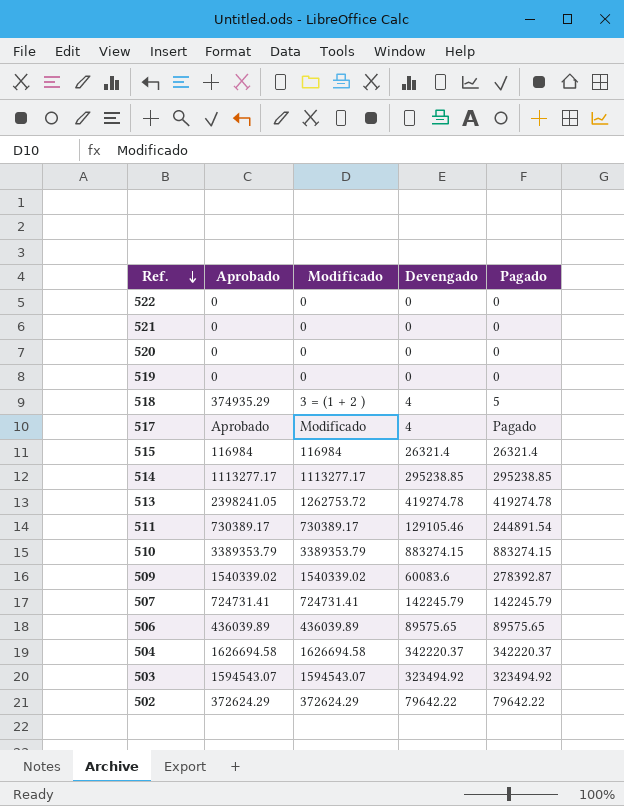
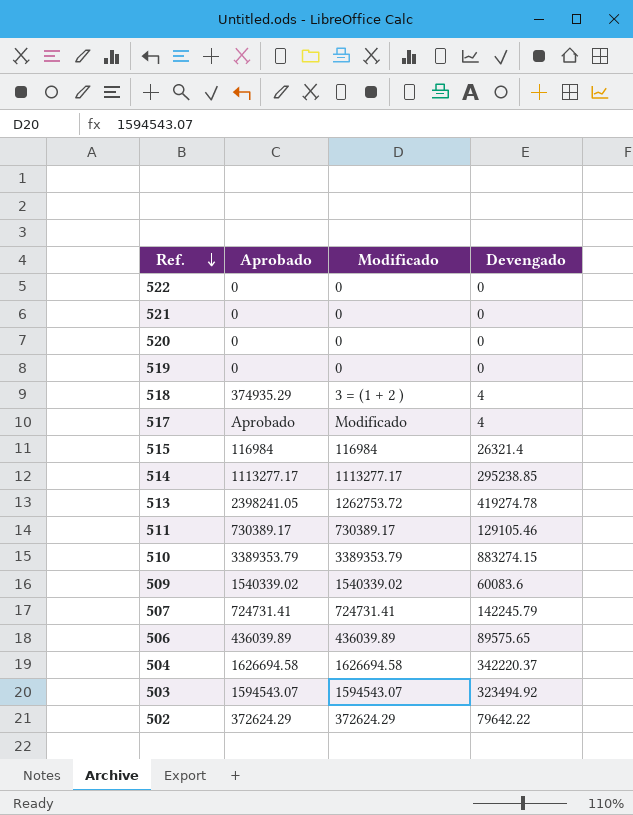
column Pagado | position: 5 -> none

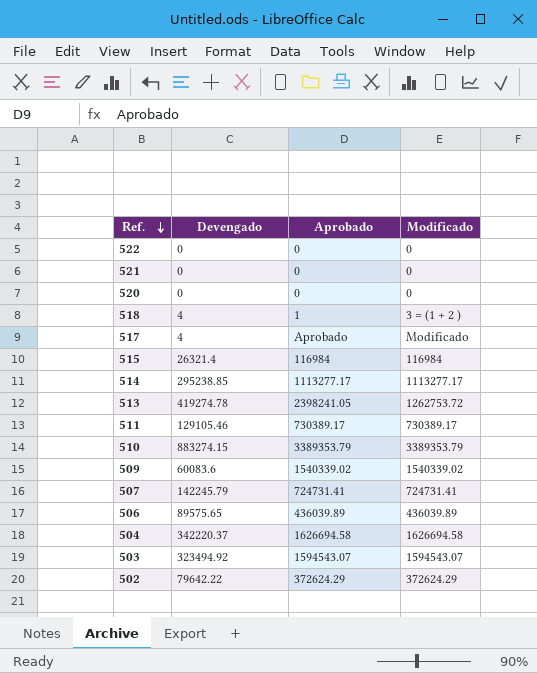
column Devengado | position: 4 -> 2
row 519: 0 | 0 | 0 -> none
518 | Aprobado: 374935.29 -> 1

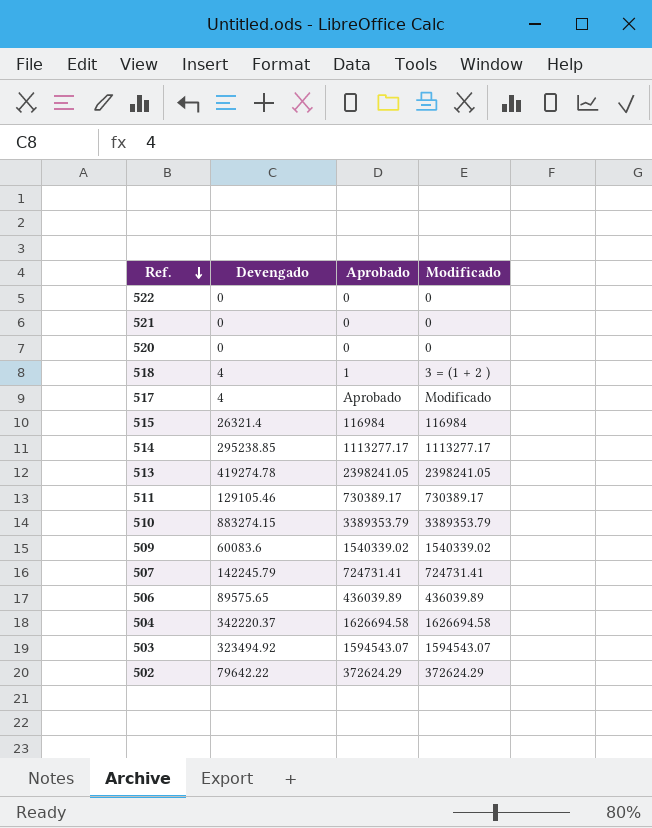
513 | Modificado: 1262753.72 -> 2398241.05

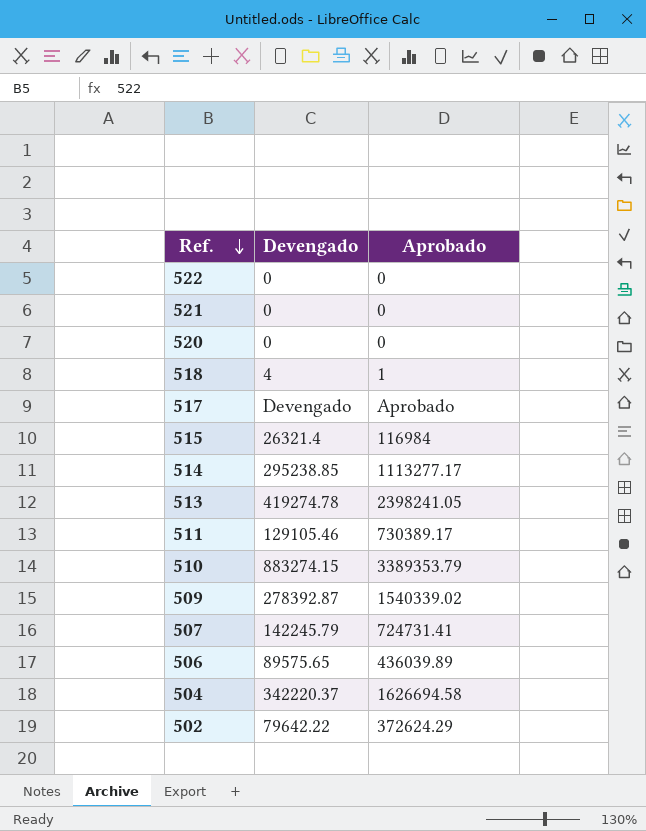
column Modificado | position: 4 -> none
row 503: 323494.92 | 1594543.07 | 1594543.07 -> none
517 | Devengado: 4 -> Devengado
509 | Devengado: 60083.6 -> 278392.87

